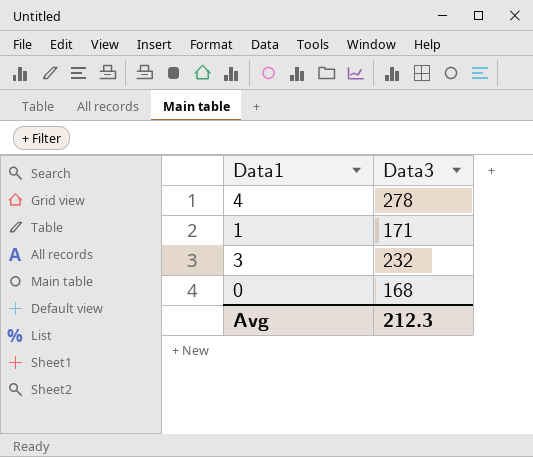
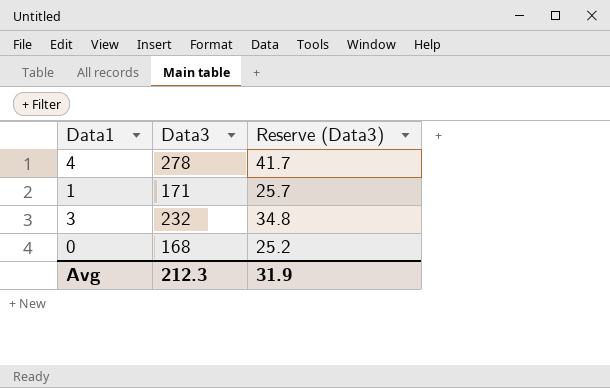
column Reserve (Data3) | formula: none -> [Data3] * 0.15

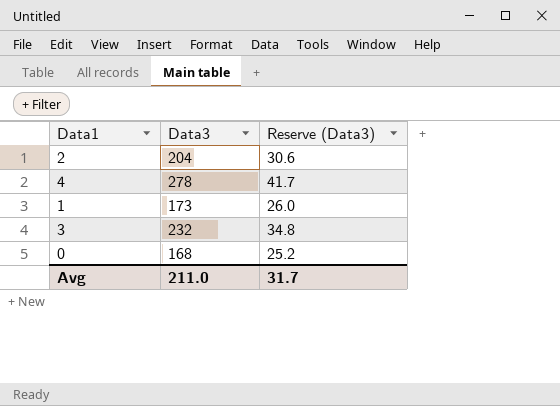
row 2: none -> 204 | 30.6
1 | Data3: 171 -> 173
1 | Reserve (Data3): 25.7 -> 26.0
Avg | Data3: 212.3 -> 211.0
Avg | Reserve (Data3): 31.9 -> 31.7

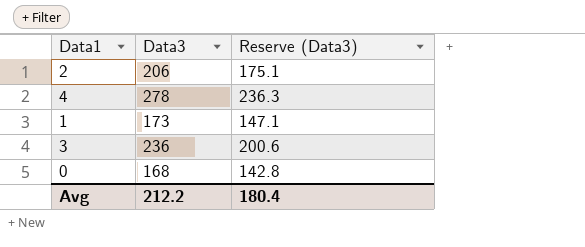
column Reserve (Data3) | formula: [Data3] * 0.15 -> [Data3] * 0.85
2 | Data3: 204 -> 206
3 | Data3: 232 -> 236
Avg | Data3: 211.0 -> 212.2
Avg | Reserve (Data3): 31.7 -> 180.4

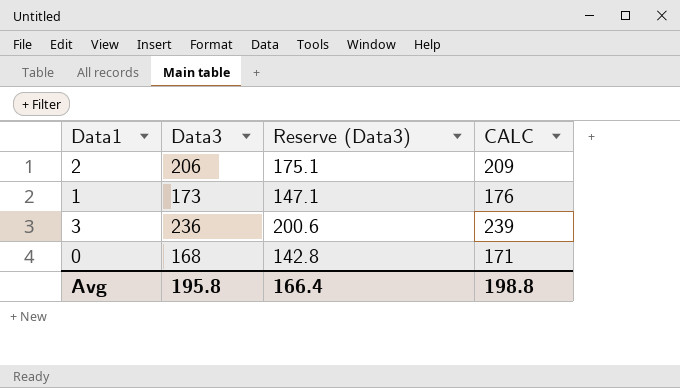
column CALC | formula: none -> [Data3] + 3
row 4: 278 | 236.3 -> none
Avg | Data3: 212.2 -> 195.8
Avg | Reserve (Data3): 180.4 -> 166.4

